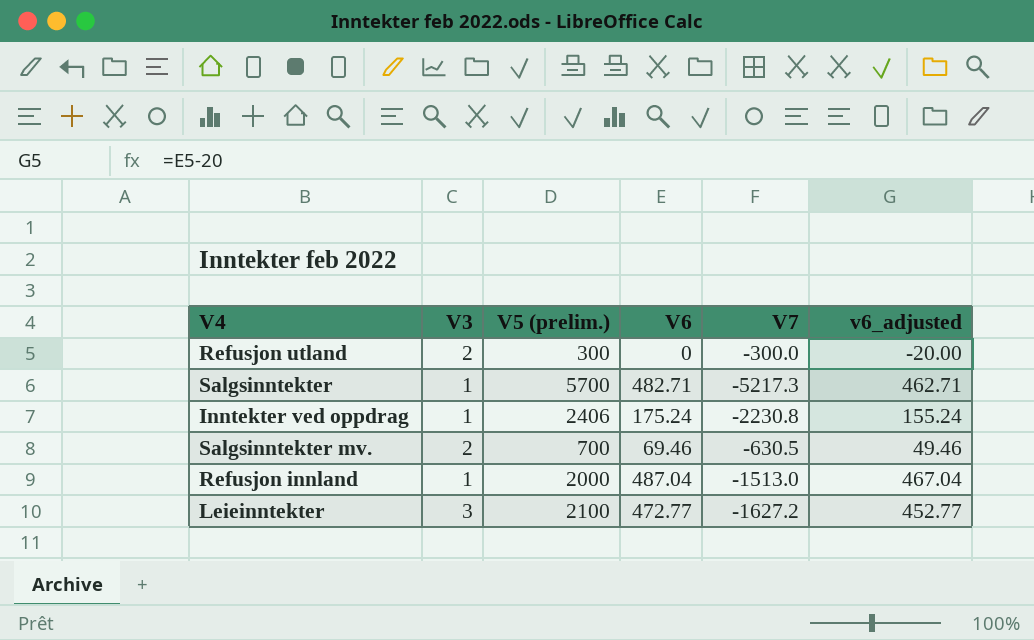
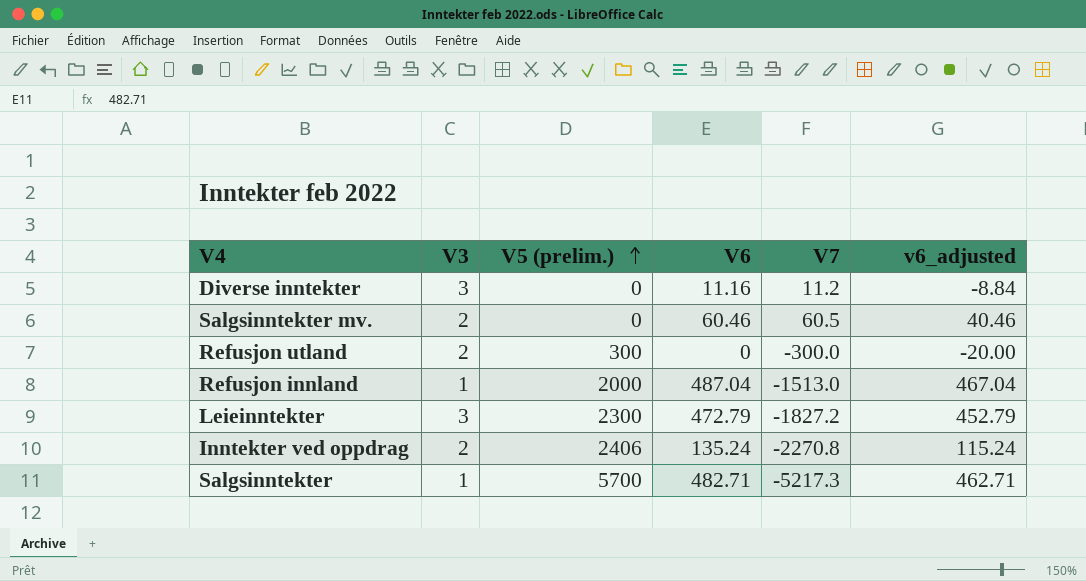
row order: none -> V5 (prelim.) ascending
row Diverse inntekter: none -> 3 | 0 | 11.16 | 11.2 | -8.84
Salgsinntekter mv. | V5 (prelim.): 700 -> 0
Salgsinntekter mv. | V6: 69.46 -> 60.46
Salgsinntekter mv. | V7: -630.5 -> 60.5
Salgsinntekter mv. | v6_adjusted: 49.46 -> 40.46
Leieinntekter | V5 (prelim.): 2100 -> 2300
Leieinntekter | V6: 472.77 -> 472.79
Leieinntekter | V7: -1627.2 -> -1827.2
Leieinntekter | v6_adjusted: 452.77 -> 452.79
Inntekter ved oppdrag | V3: 1 -> 2
Inntekter ved oppdrag | V6: 175.24 -> 135.24
Inntekter ved oppdrag | V7: -2230.8 -> -2270.8
Inntekter ved oppdrag | v6_adjusted: 155.24 -> 115.24

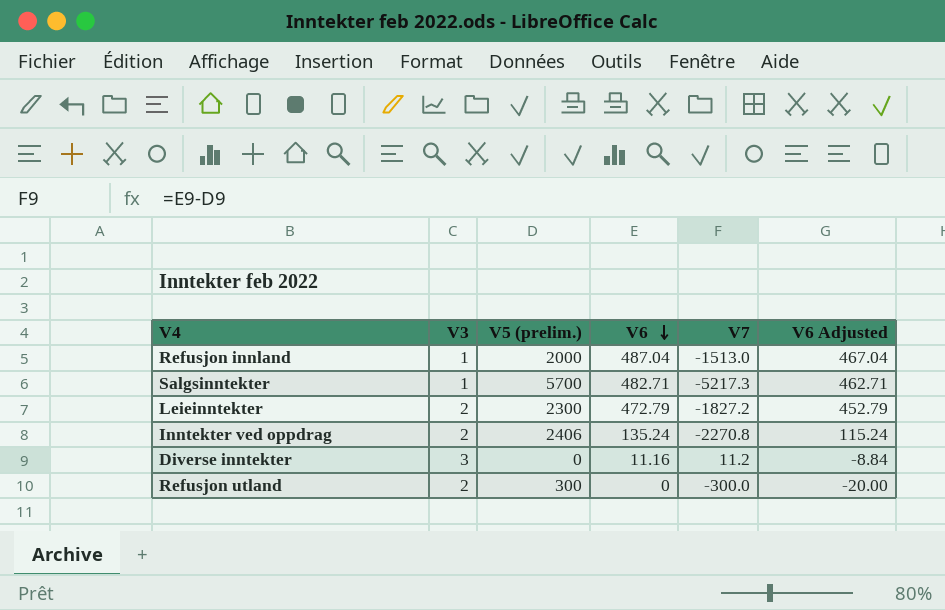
row order: V5 (prelim.) ascending -> V6 descending
column name: v6_adjusted -> V6 Adjusted
row Salgsinntekter mv.: 2 | 0 | 60.46 | 60.5 | 40.46 -> none
Leieinntekter | V3: 3 -> 2

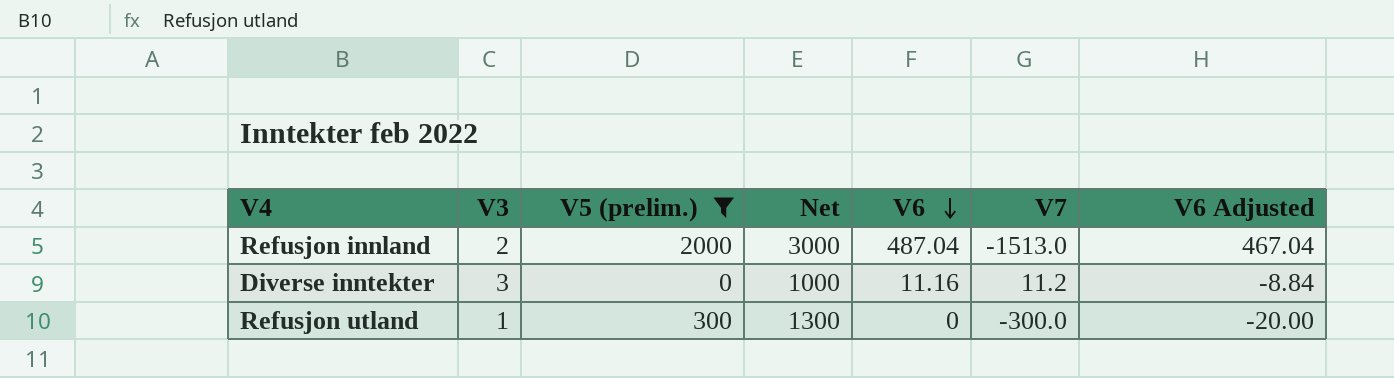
filter: none -> V5 (prelim.) <= 2000
column Net | formula: none -> [V5 (prelim.)] + 1000
Refusjon innland | V3: 1 -> 2
Refusjon utland | V3: 2 -> 1

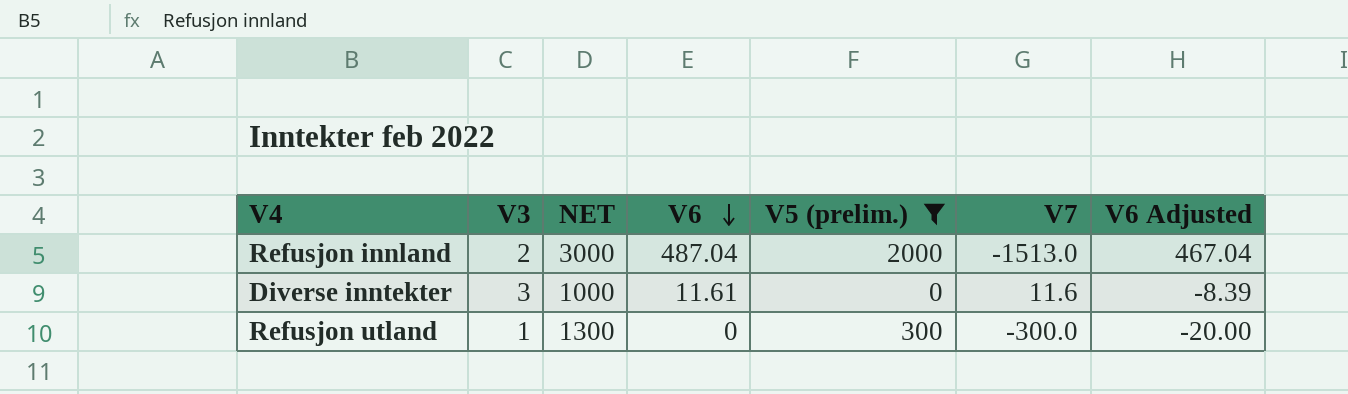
column name: Net -> NET
column V5 (prelim.) | position: 3 -> 5
Diverse inntekter | V6: 11.16 -> 11.61
Diverse inntekter | V7: 11.2 -> 11.6
Diverse inntekter | V6 Adjusted: -8.84 -> -8.39

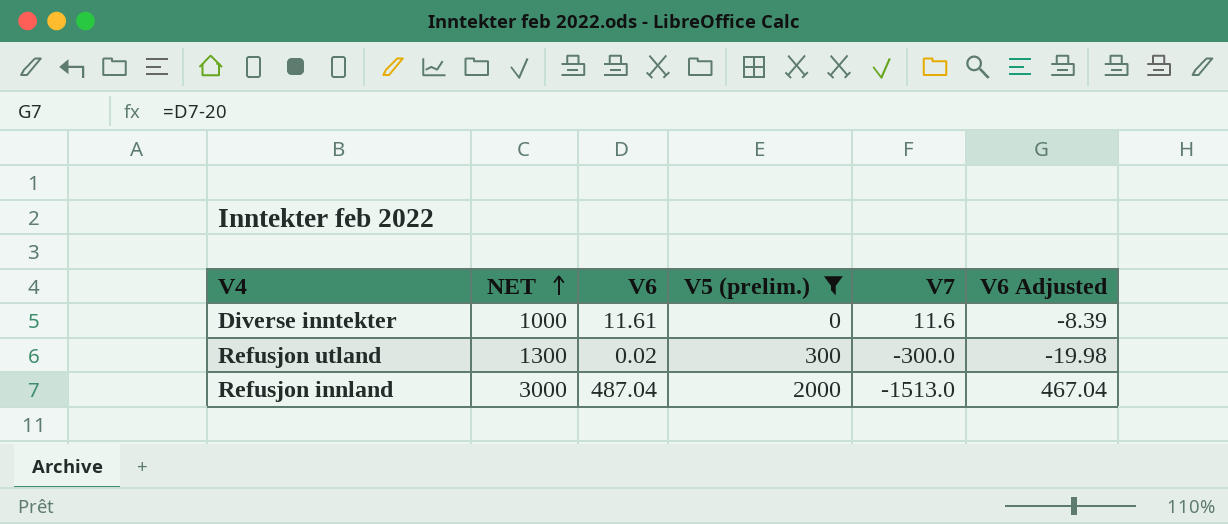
row order: V6 descending -> NET ascending
column V3 | position: 2 -> none
Refusjon utland | V6: 0 -> 0.02
Refusjon utland | V6 Adjusted: -20.00 -> -19.98

